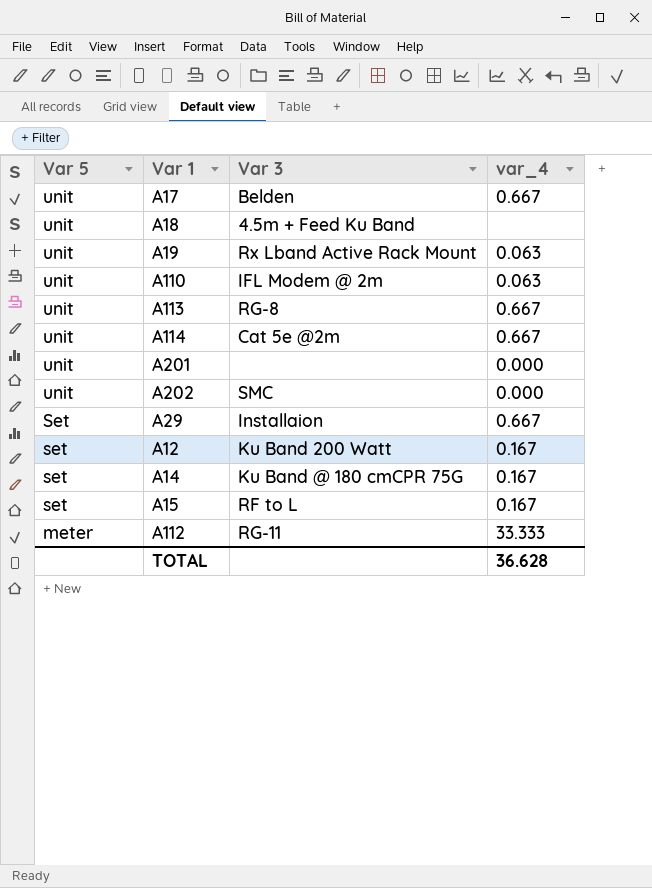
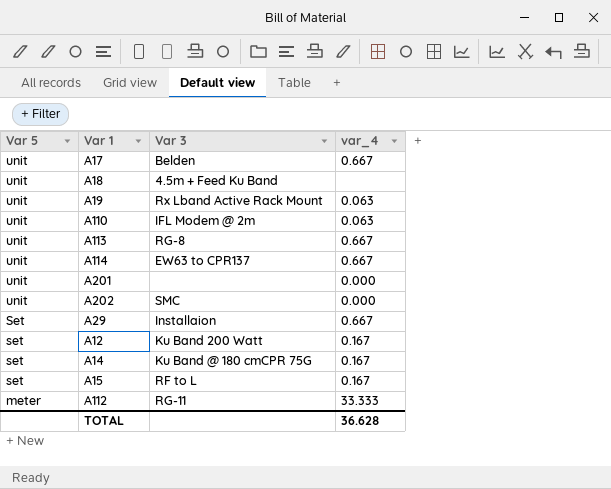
A114 | Var 3: Cat 5e @2m -> EW63 to CPR137

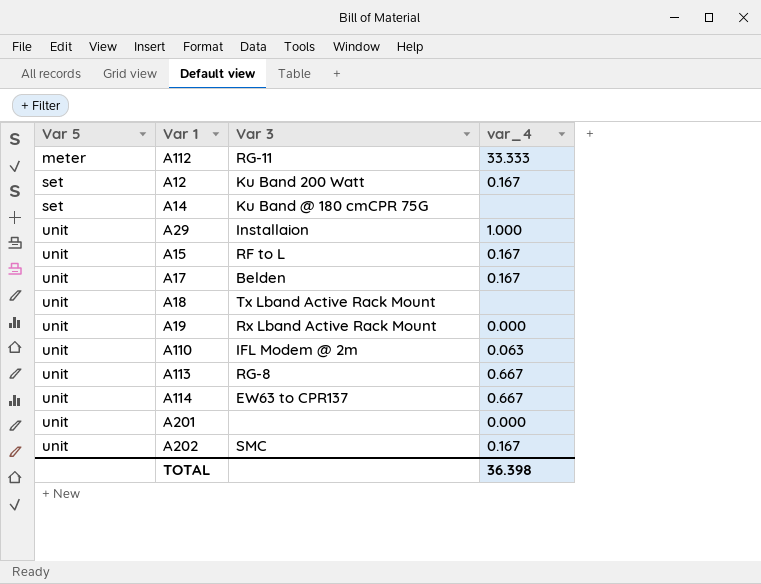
row order: Var 5 descending -> Var 5 ascending
A14 | var_4: 0.167 -> none
A29 | Var 5: Set -> unit
A29 | var_4: 0.667 -> 1.000
A15 | Var 5: set -> unit
A17 | var_4: 0.667 -> 0.167
A18 | Var 3: 4.5m + Feed Ku Band -> Tx Lband Active Rack Mount
A19 | var_4: 0.063 -> 0.000
A202 | var_4: 0.000 -> 0.167
TOTAL | var_4: 36.628 -> 36.398

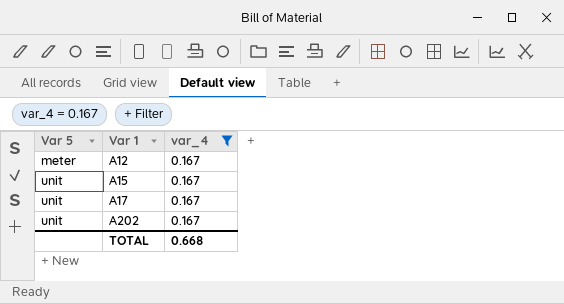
filter: none -> var_4 = 0.167
column Var 3 | position: 3 -> none
A12 | Var 5: set -> meter
TOTAL | var_4: 36.398 -> 0.668

